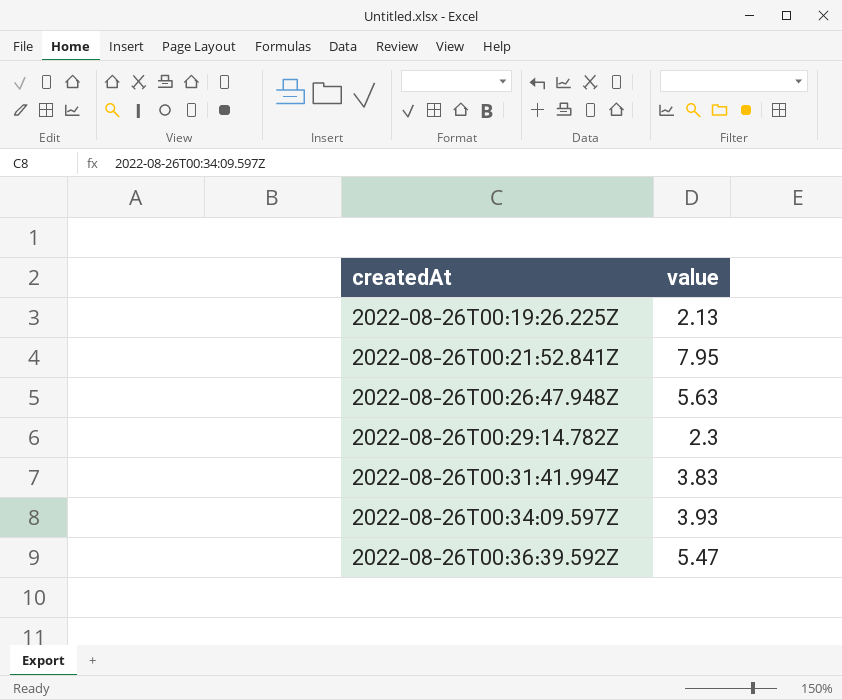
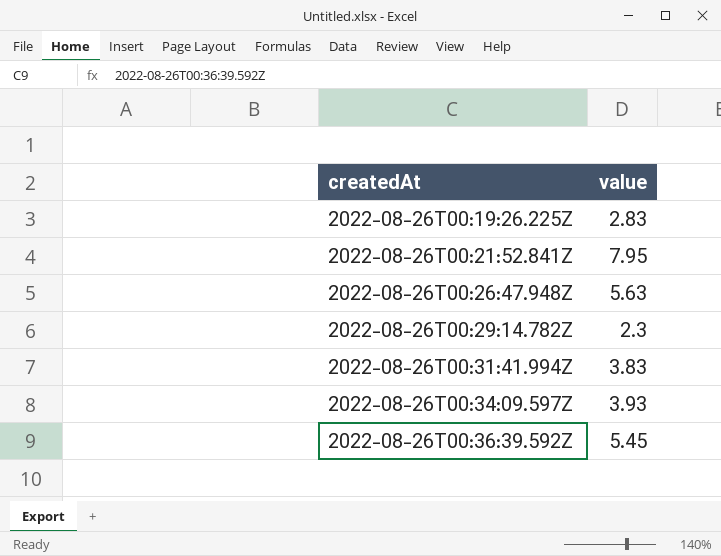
2022-08-26T00:19:26.225Z | value: 2.13 -> 2.83
2022-08-26T00:36:39.592Z | value: 5.47 -> 5.45

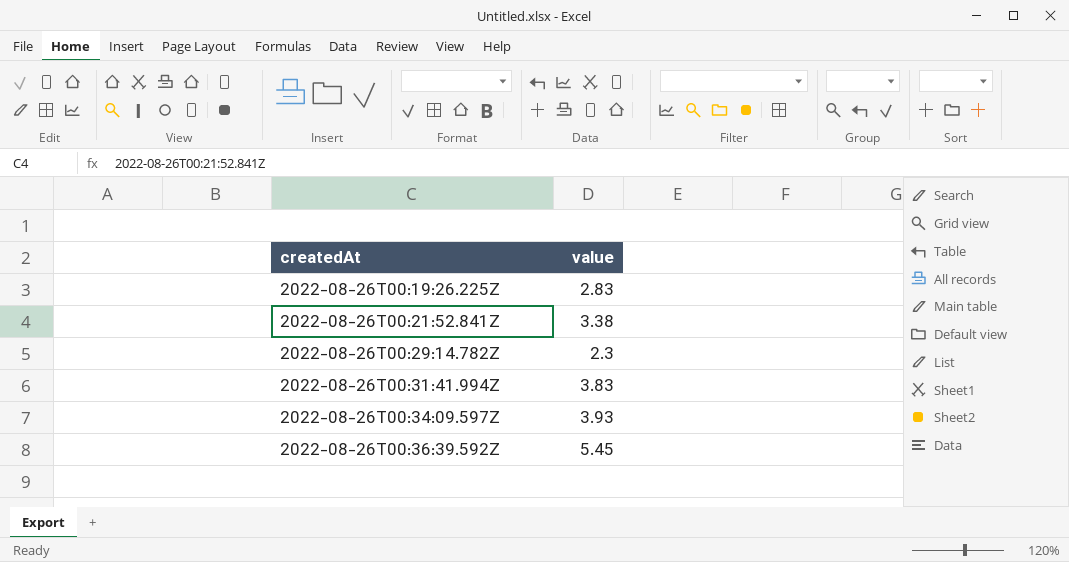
row 2022-08-26T00:26:47.948Z: 5.63 -> none
2022-08-26T00:21:52.841Z | value: 7.95 -> 3.38

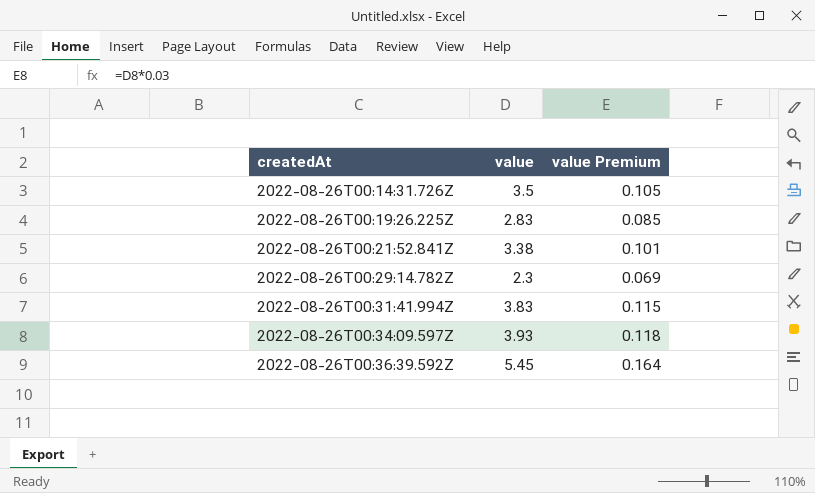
column value Premium | formula: none -> [value] * 0.03
row 2022-08-26T00:14:31.726Z: none -> 3.5 | 0.105

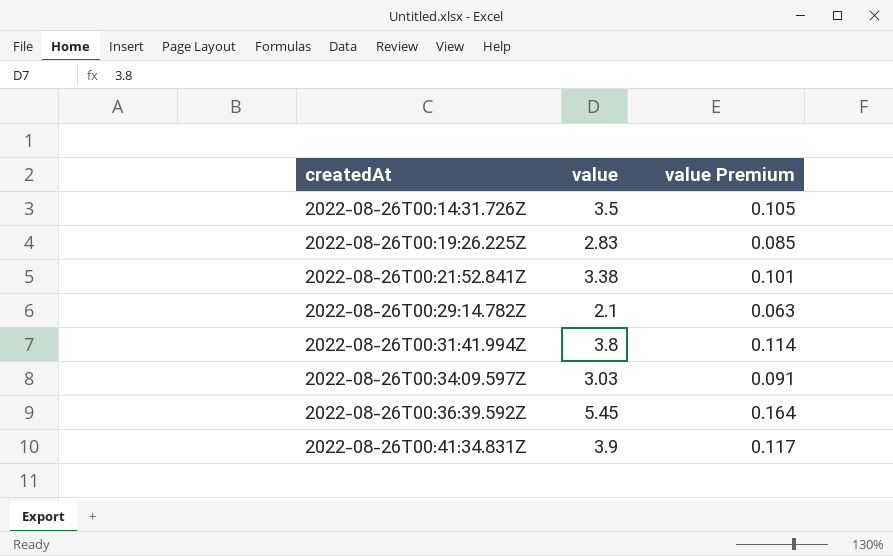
2022-08-26T00:29:14.782Z | value: 2.3 -> 2.1
2022-08-26T00:29:14.782Z | value Premium: 0.069 -> 0.063
2022-08-26T00:31:41.994Z | value: 3.83 -> 3.8
2022-08-26T00:31:41.994Z | value Premium: 0.115 -> 0.114
2022-08-26T00:34:09.597Z | value: 3.93 -> 3.03
2022-08-26T00:34:09.597Z | value Premium: 0.118 -> 0.091
row 2022-08-26T00:41:34.831Z: none -> 3.9 | 0.117

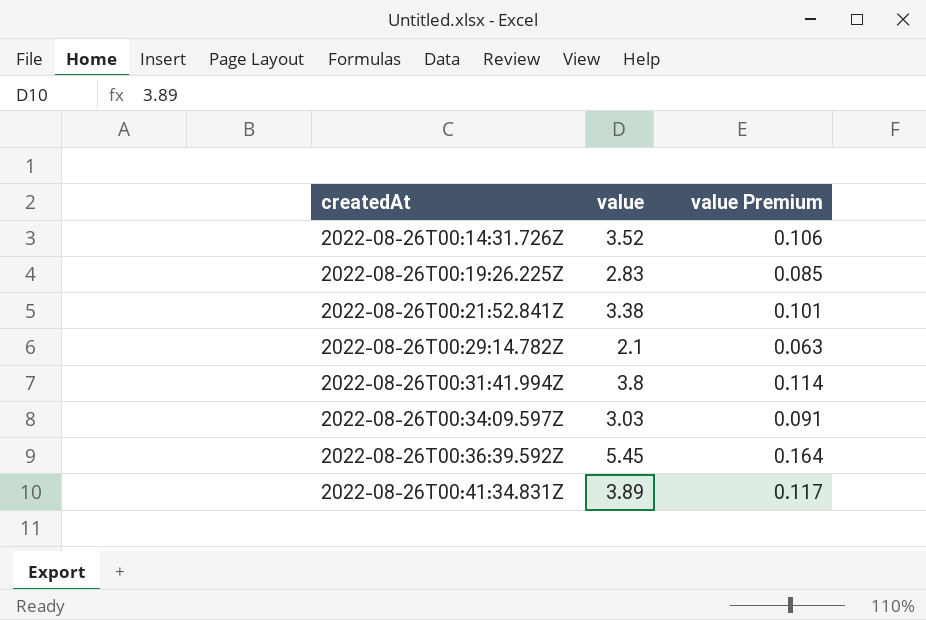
2022-08-26T00:14:31.726Z | value: 3.5 -> 3.52
2022-08-26T00:14:31.726Z | value Premium: 0.105 -> 0.106
2022-08-26T00:41:34.831Z | value: 3.9 -> 3.89

